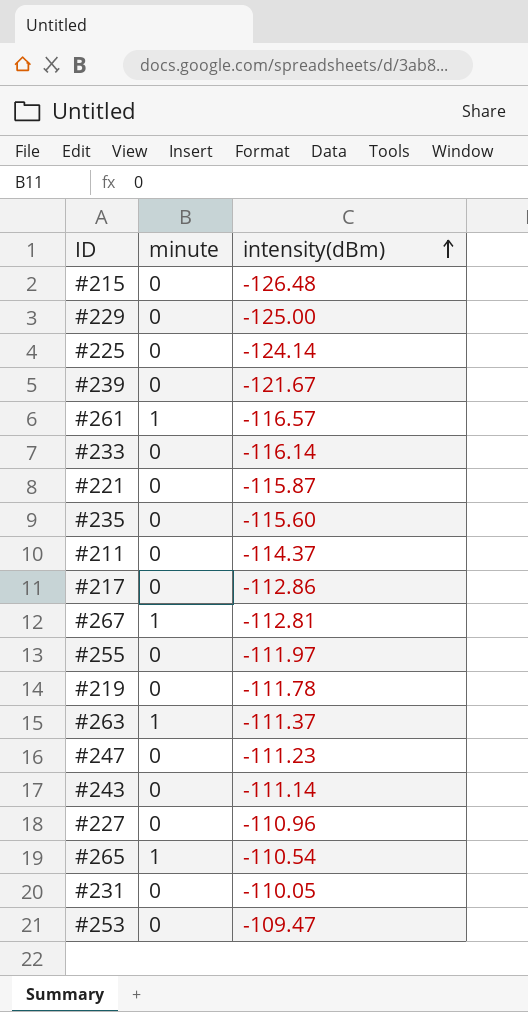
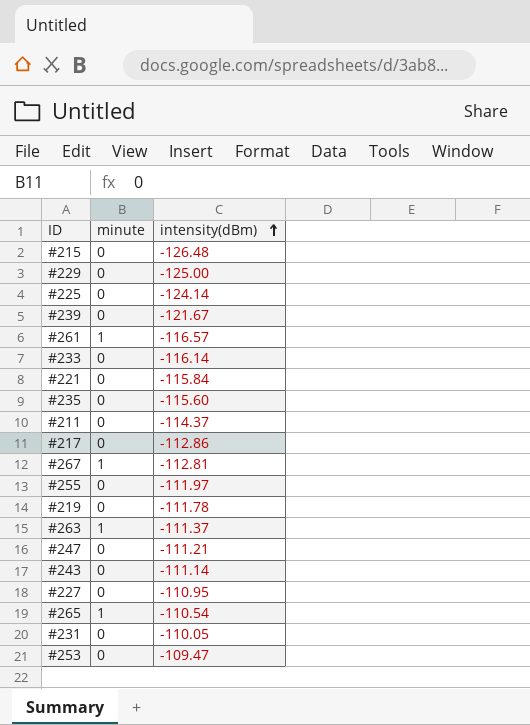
#221 | intensity(dBm): -115.87 -> -115.84
#247 | intensity(dBm): -111.23 -> -111.21
#227 | intensity(dBm): -110.96 -> -110.95

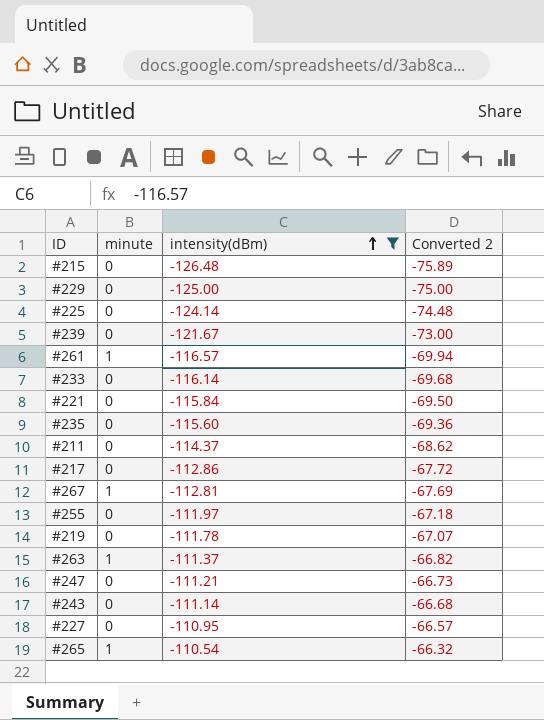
filter: none -> intensity(dBm) <= -110.54
column Converted 2 | formula: none -> [intensity(dBm)] * 0.6

